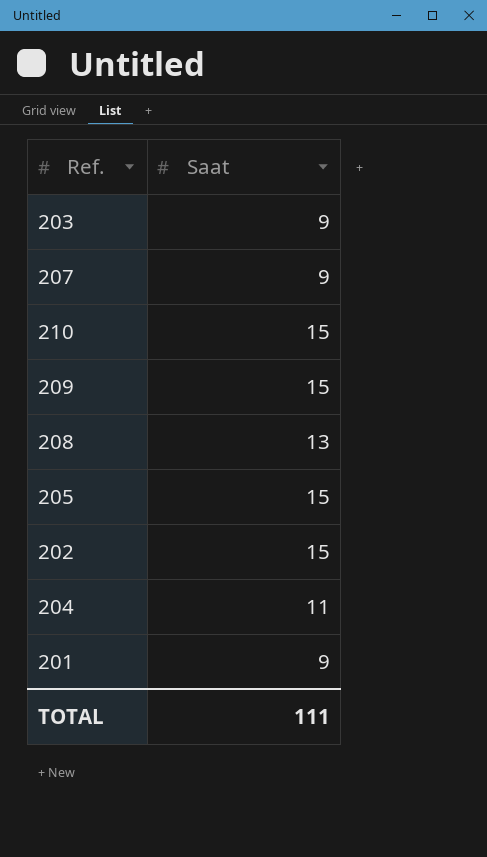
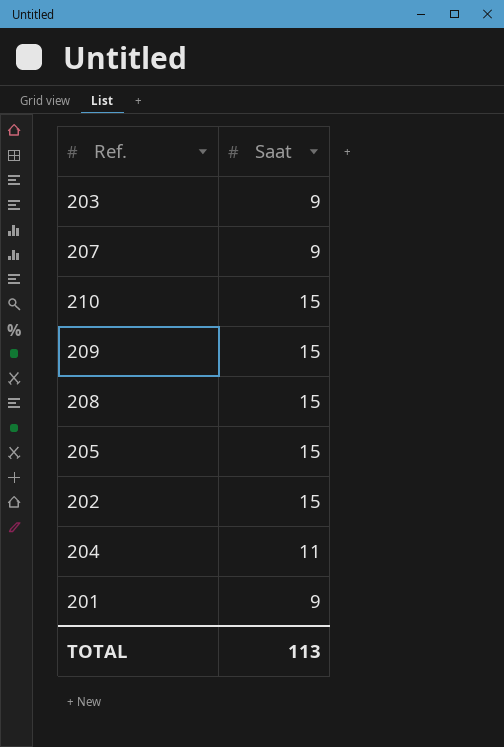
208 | Saat: 13 -> 15
TOTAL | Saat: 111 -> 113

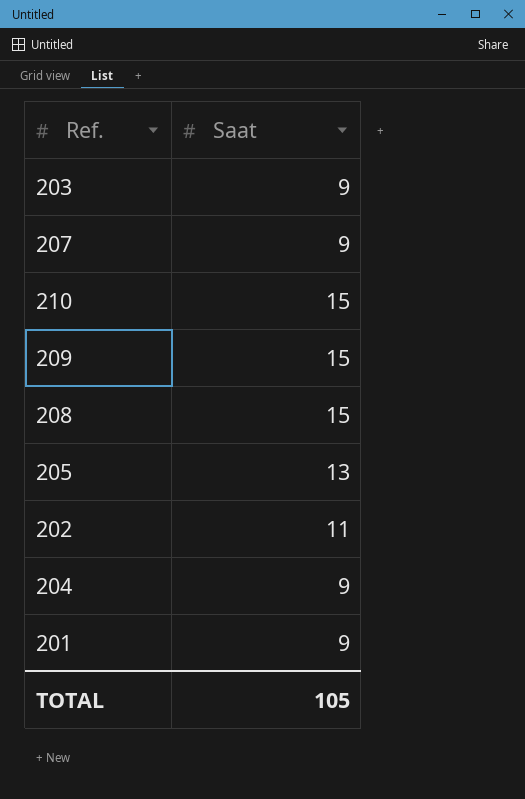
205 | Saat: 15 -> 13
202 | Saat: 15 -> 11
204 | Saat: 11 -> 9
TOTAL | Saat: 113 -> 105

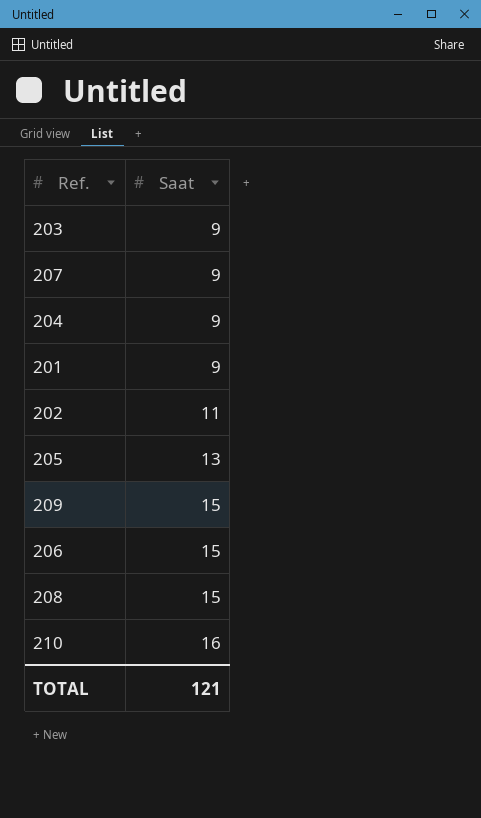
row order: none -> Saat ascending
row 206: none -> 15
210 | Saat: 15 -> 16
TOTAL | Saat: 105 -> 121

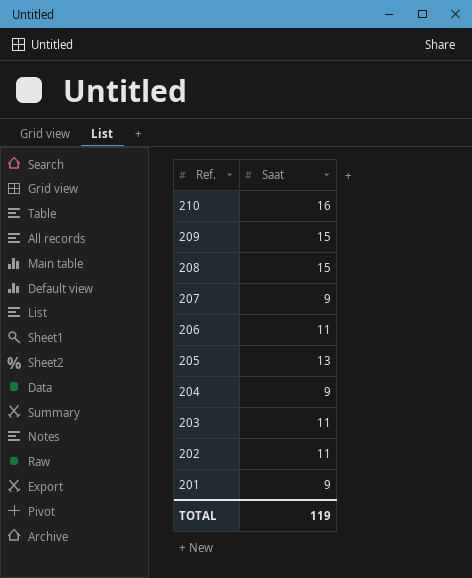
row order: Saat ascending -> Ref. descending
206 | Saat: 15 -> 11
203 | Saat: 9 -> 11
TOTAL | Saat: 121 -> 119

